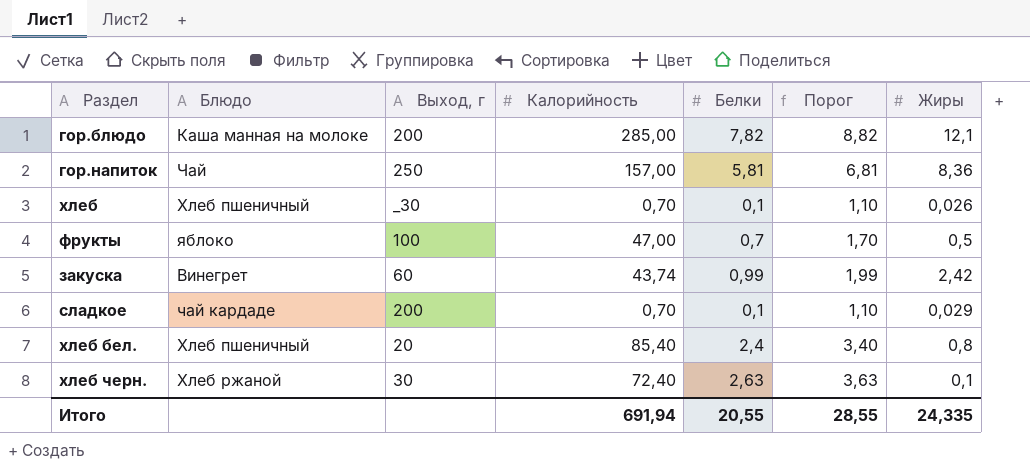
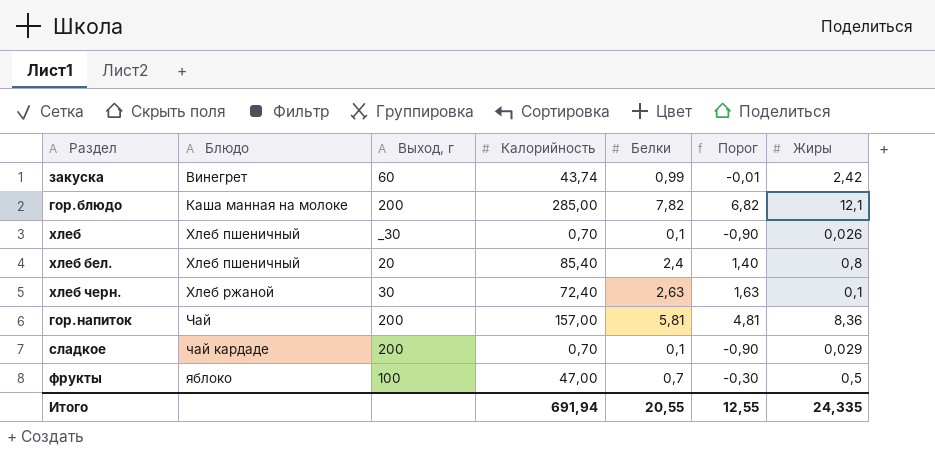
row order: none -> Блюдо ascending
column Порог | formula: [Белки] + 1 -> [Белки] - 1
гор.напиток | Выход, г: 250 -> 200
Итого | Порог: 28,55 -> 12,55

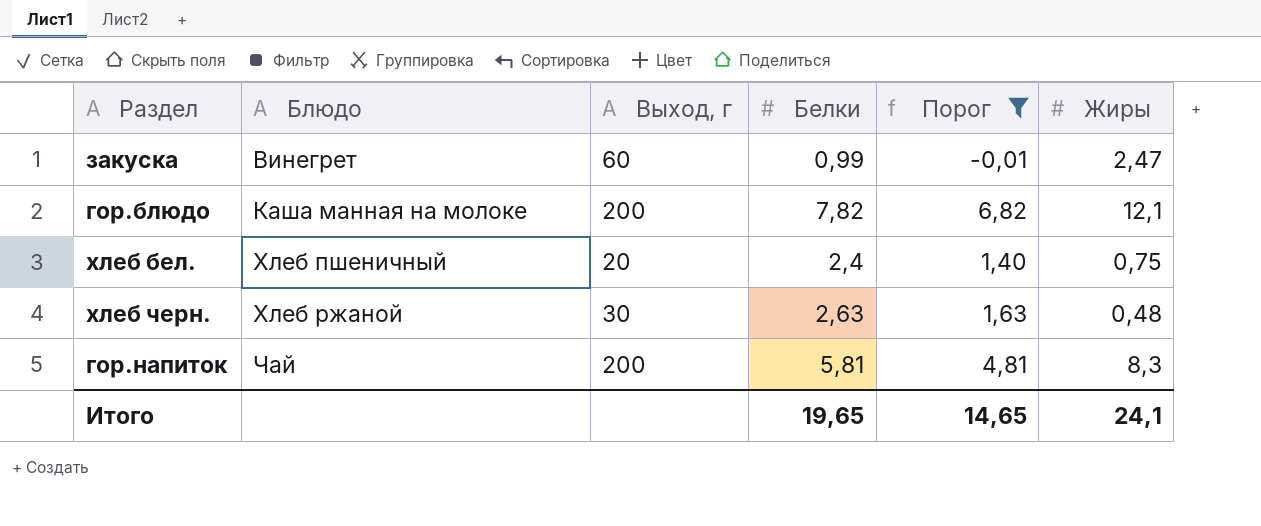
filter: none -> Порог >= -0,01
column Калорийность | position: 4 -> none
закуска | Жиры: 2,42 -> 2,47
хлеб бел. | Жиры: 0,8 -> 0,75
хлеб черн. | Жиры: 0,1 -> 0,48
гор.напиток | Жиры: 8,36 -> 8,3
Итого | Белки: 20,55 -> 19,65
Итого | Порог: 12,55 -> 14,65
Итого | Жиры: 24,335 -> 24,1

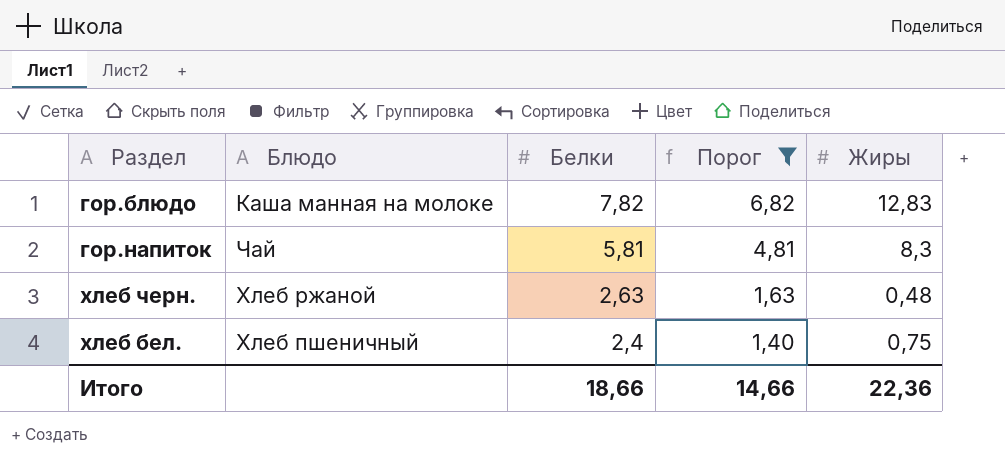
row order: Блюдо ascending -> Белки descending
column Выход, г | position: 3 -> none
row закуска: Винегрет | 60 | 0,99 | -0,01 | 2,47 -> none
гор.блюдо | Жиры: 12,1 -> 12,83
Итого | Белки: 19,65 -> 18,66
Итого | Порог: 14,65 -> 14,66
Итого | Жиры: 24,1 -> 22,36

